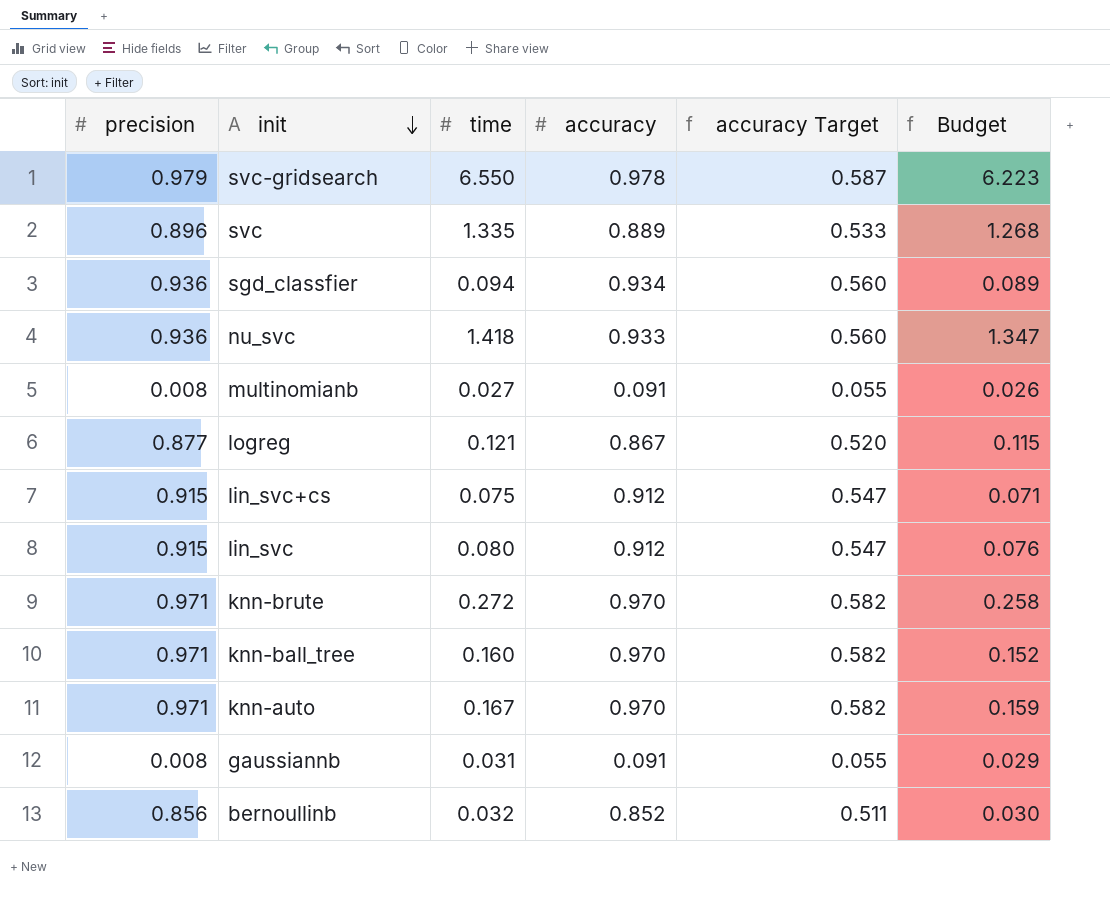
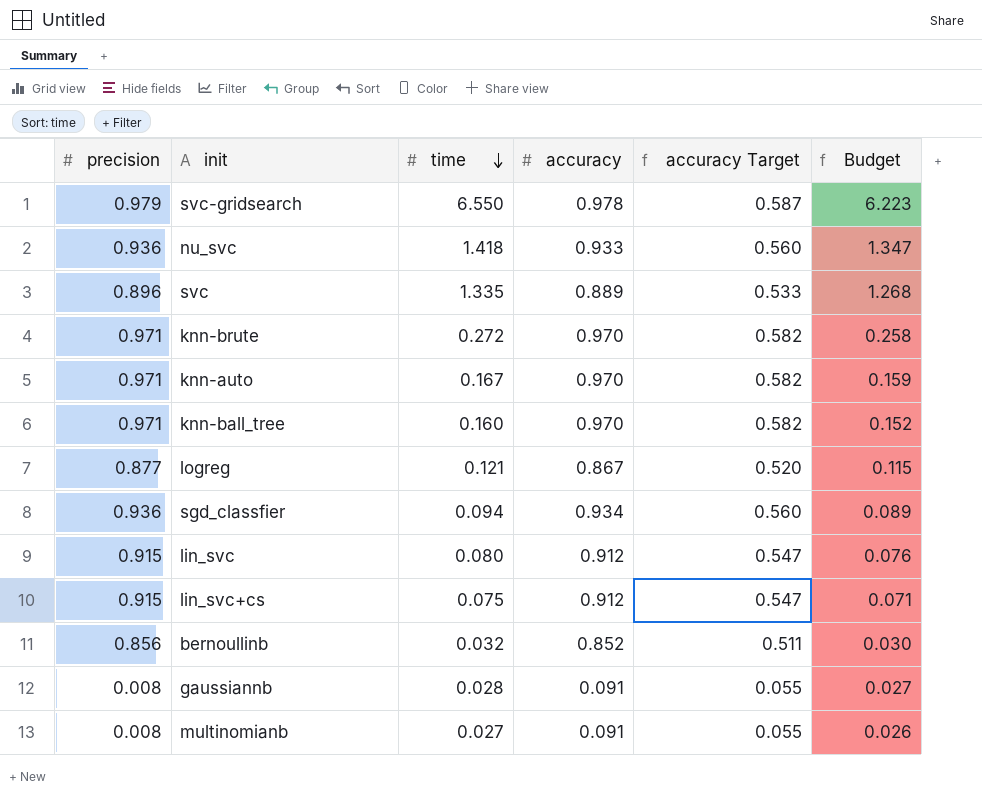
row order: init descending -> time descending
gaussiannb | time: 0.031 -> 0.028
gaussiannb | Budget: 0.029 -> 0.027

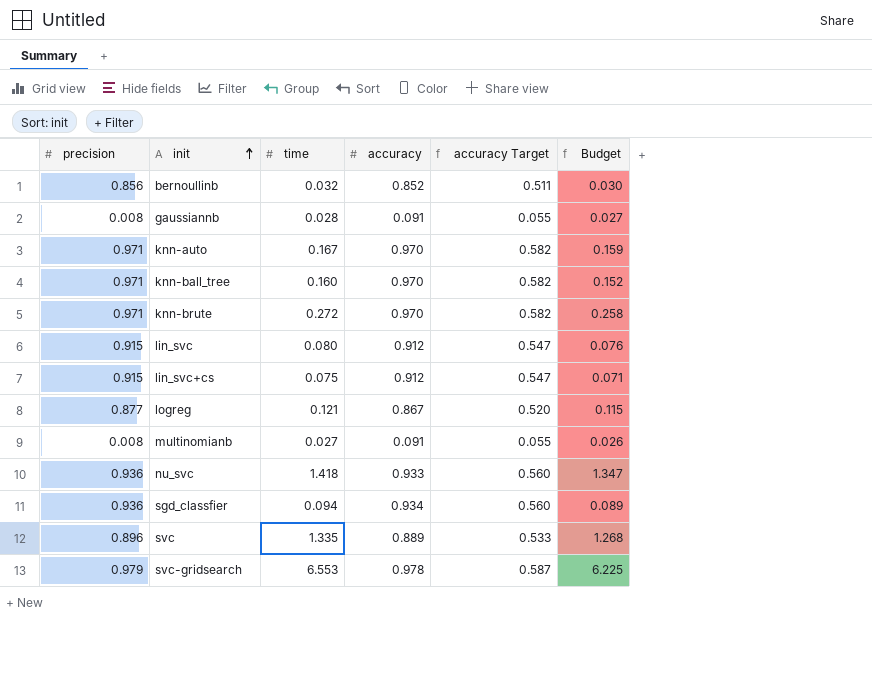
row order: time descending -> init ascending
svc-gridsearch | time: 6.550 -> 6.553
svc-gridsearch | Budget: 6.223 -> 6.225

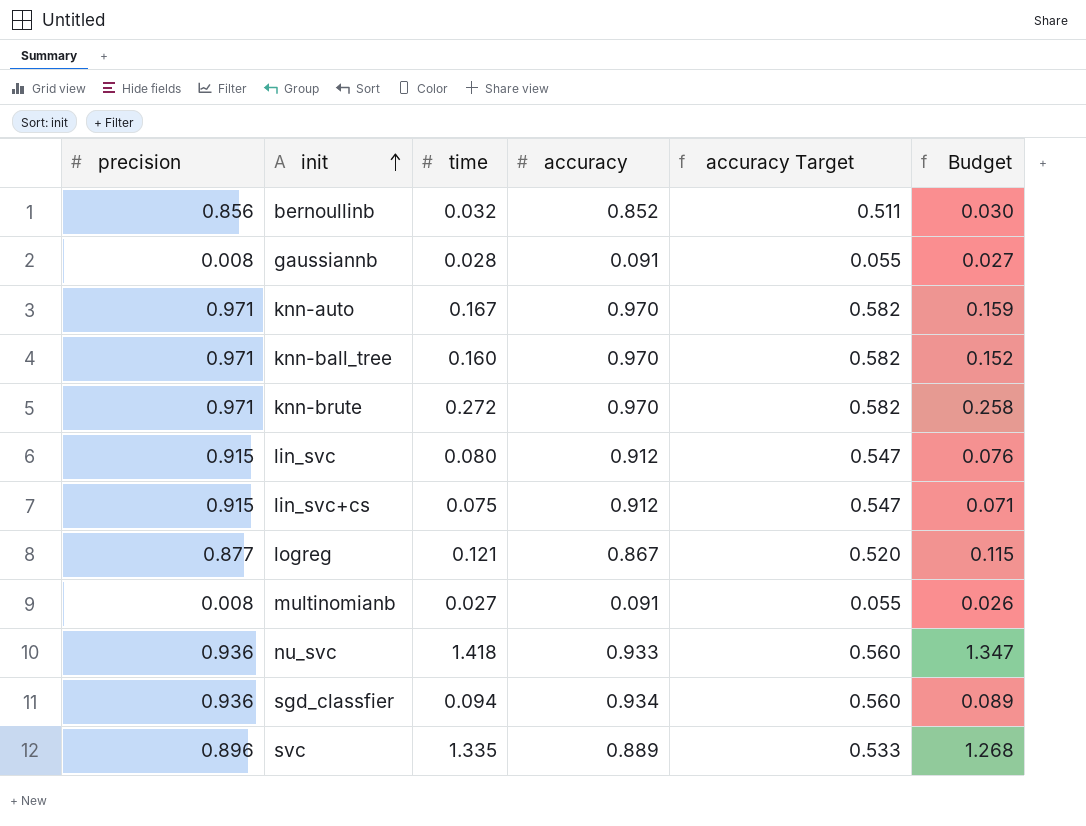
row svc-gridsearch: 0.979 | 6.553 | 0.978 | 0.587 | 6.225 -> none

